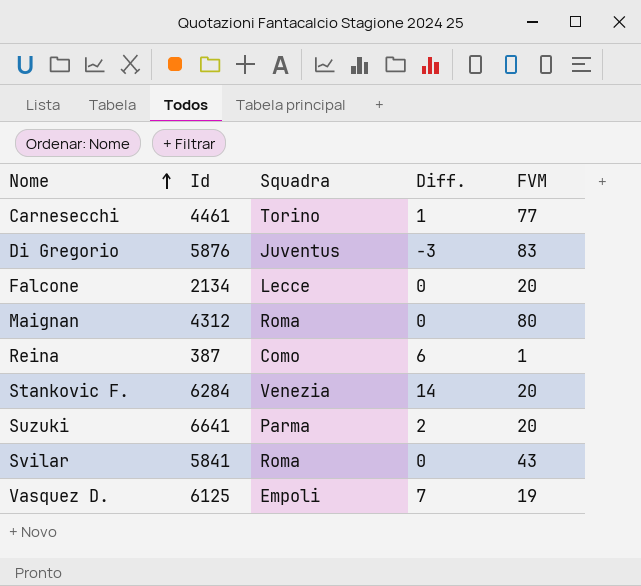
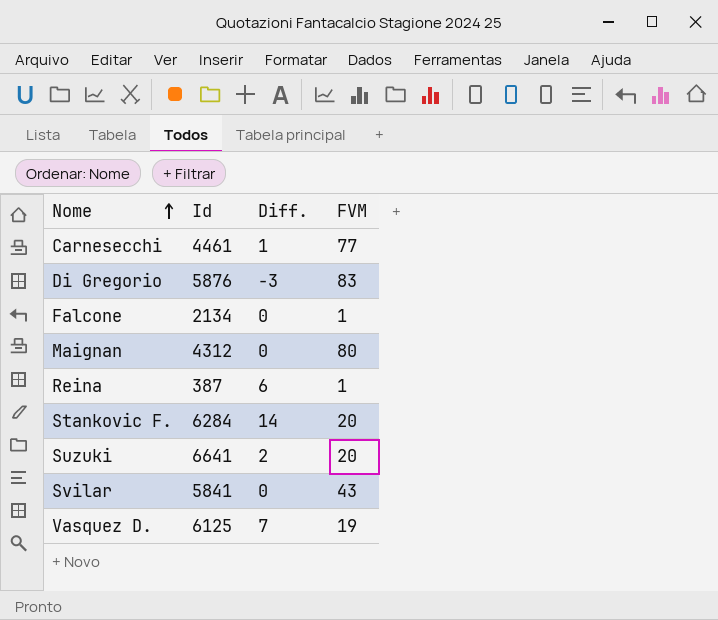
column Squadra | position: 3 -> none
Falcone | FVM: 20 -> 1

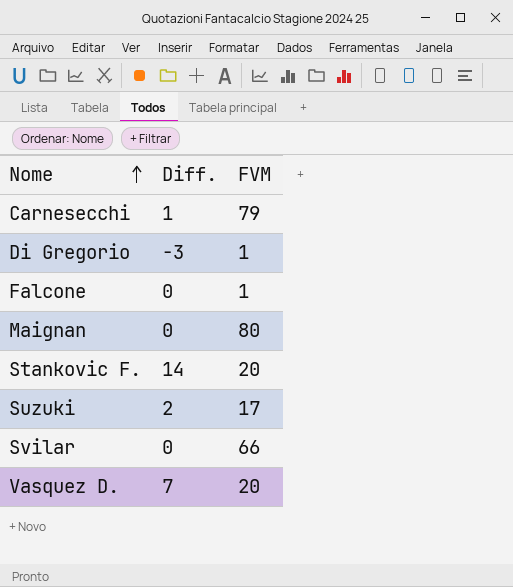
column Id | position: 2 -> none
row Reina: 387 | 6 | 1 -> none
Carnesecchi | FVM: 77 -> 79
Di Gregorio | FVM: 83 -> 1
Suzuki | FVM: 20 -> 17
Svilar | FVM: 43 -> 66
Vasquez D. | FVM: 19 -> 20

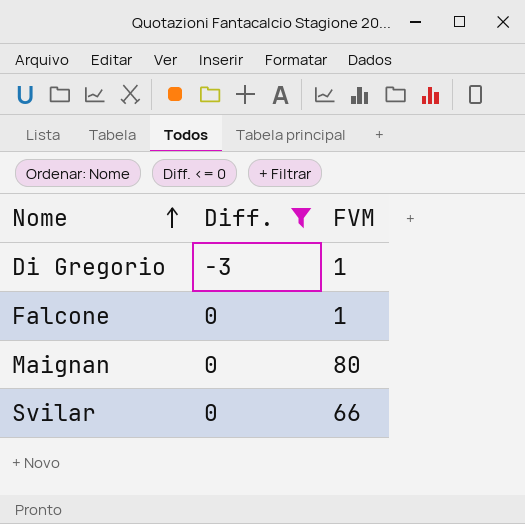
filter: none -> Diff. <= 0

